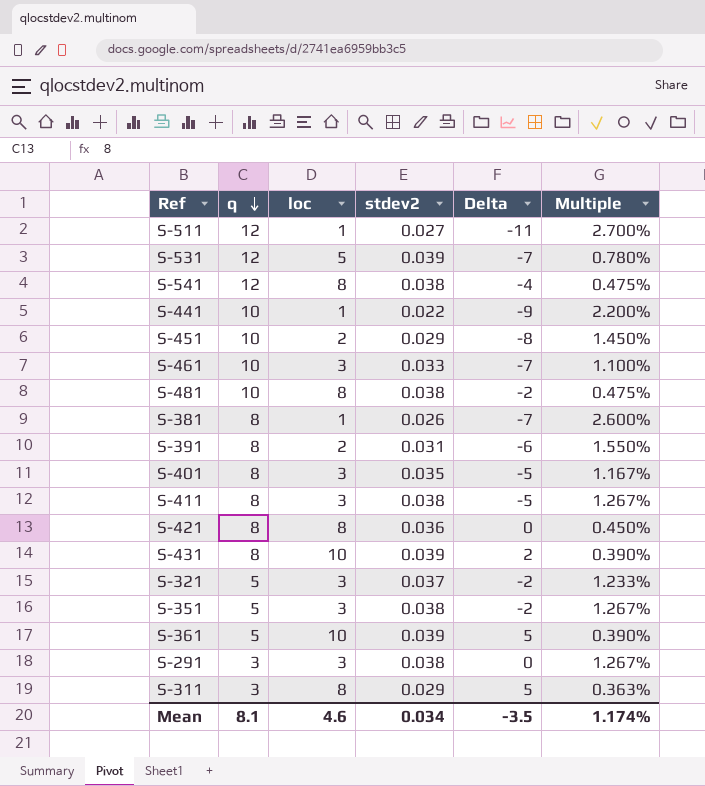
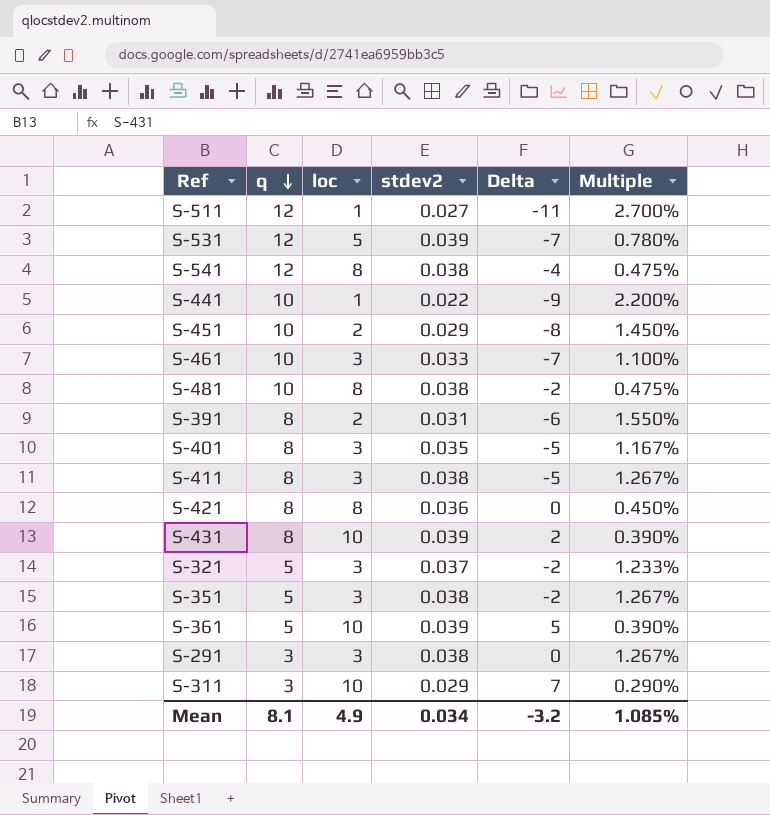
row S-381: 8 | 1 | 0.026 | -7 | 2.600% -> none
S-311 | loc: 8 -> 10
S-311 | Delta: 5 -> 7
S-311 | Multiple: 0.363% -> 0.290%
Mean | loc: 4.6 -> 4.9
Mean | Delta: -3.5 -> -3.2
Mean | Multiple: 1.174% -> 1.085%

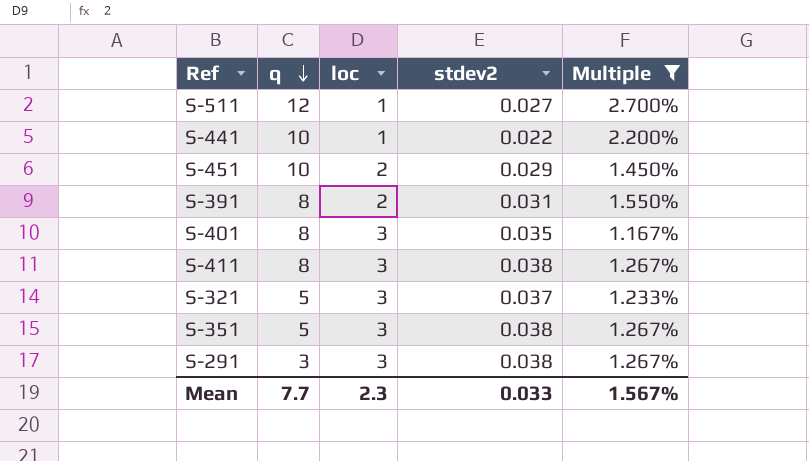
filter: none -> Multiple >= 1.167%
column Delta | formula: [loc] - [q] -> none
Mean | q: 8.1 -> 7.7
Mean | loc: 4.9 -> 2.3
Mean | stdev2: 0.034 -> 0.033
Mean | Multiple: 1.085% -> 1.567%

